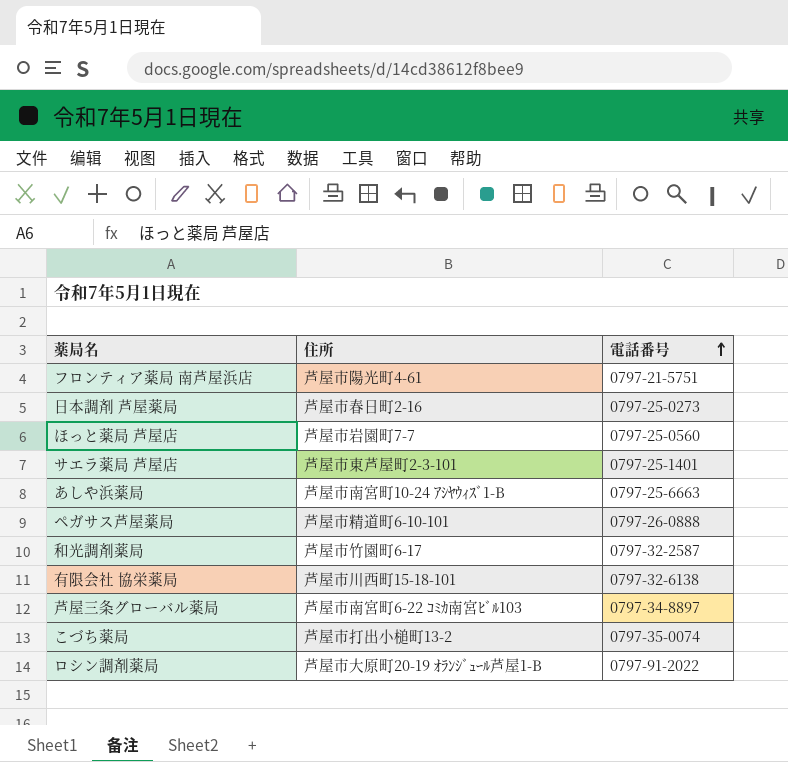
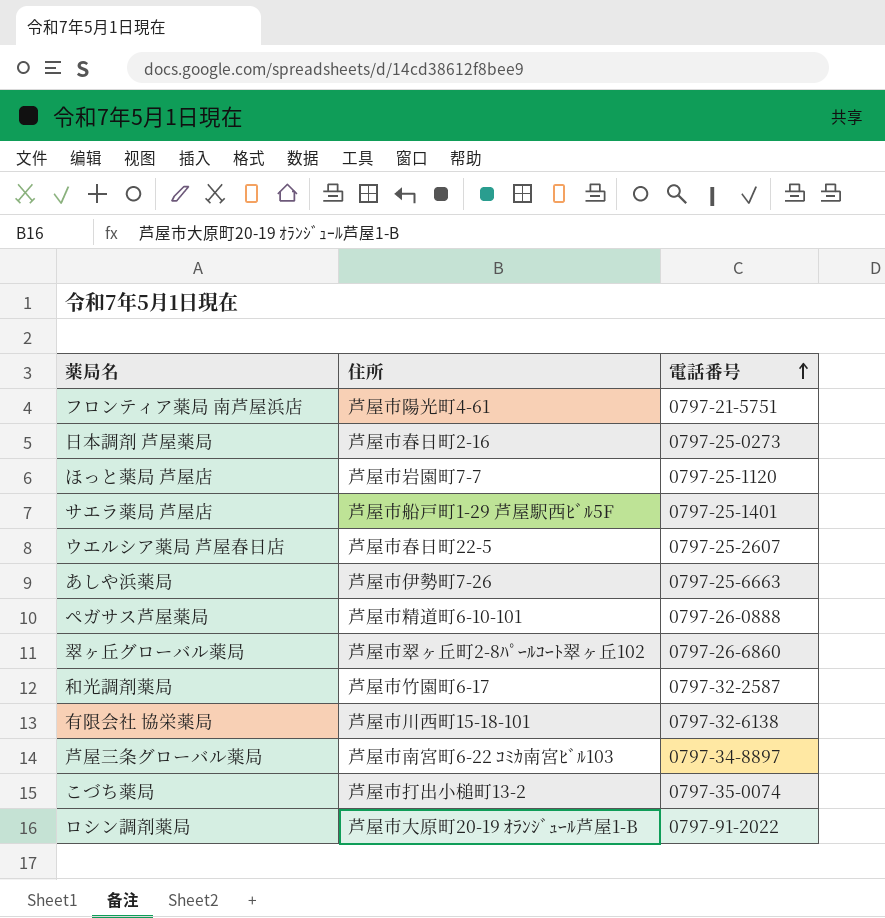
ほっと薬局 芦屋店 | 電話番号: 0797-25-0560 -> 0797-25-1120
サエラ薬局 芦屋店 | 住所: 芦屋市東芦屋町2-3-101 -> 芦屋市船戸町1-29 芦屋駅西ﾋﾞﾙ5F
row ウエルシア薬局 芦屋春日店: none -> 芦屋市春日町22-5 | 0797-25-2607
あしや浜薬局 | 住所: 芦屋市南宮町10-24 ｱｼﾔｳｨｽﾞ1-B -> 芦屋市伊勢町7-26
row 翠ヶ丘グローバル薬局: none -> 芦屋市翠ヶ丘町2-8ﾊﾟｰﾙｺｰﾄ翠ヶ丘102 | 0797-26-6860

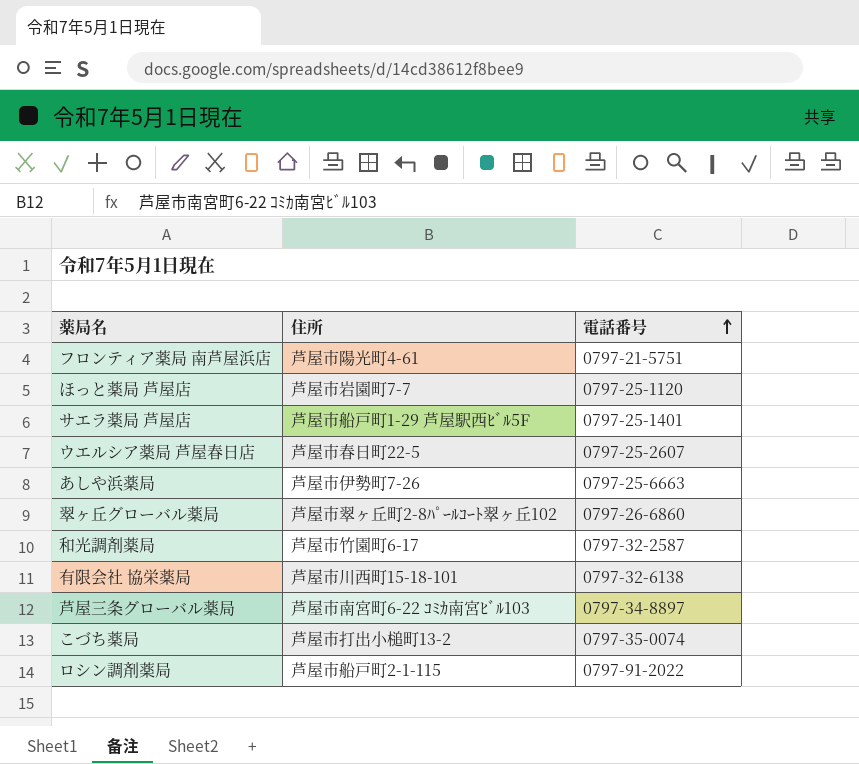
row 日本調剤 芦屋薬局: 芦屋市春日町2-16 | 0797-25-0273 -> none
row ペガサス芦屋薬局: 芦屋市精道町6-10-101 | 0797-26-0888 -> none
ロシン調剤薬局 | 住所: 芦屋市大原町20-19 ｵﾗﾝｼﾞｭｰﾙ芦屋1-B -> 芦屋市船戸町2-1-115

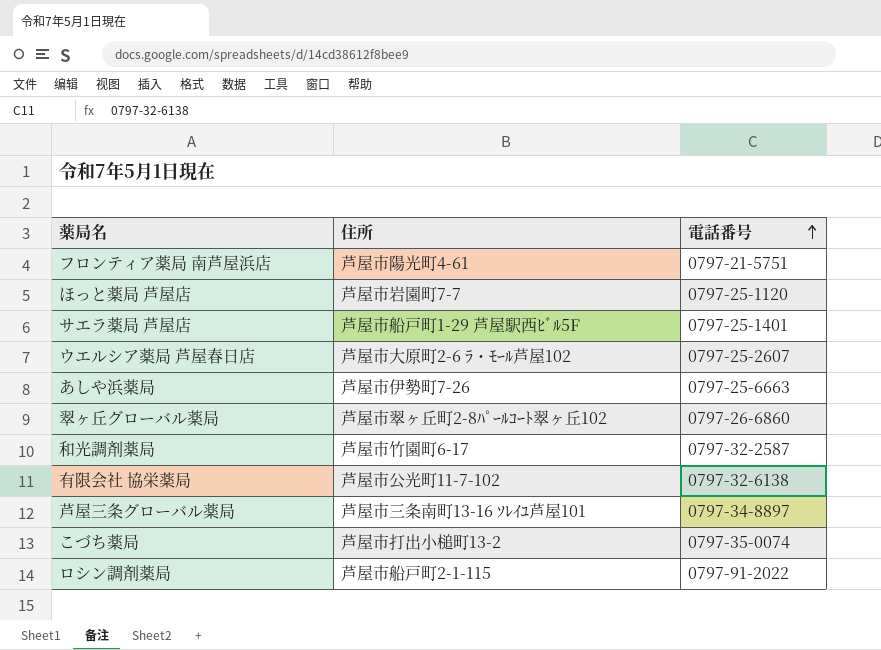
ウエルシア薬局 芦屋春日店 | 住所: 芦屋市春日町22-5 -> 芦屋市大原町2-6 ﾗ・ﾓｰﾙ芦屋102
有限会社 協栄薬局 | 住所: 芦屋市川西町15-18-101 -> 芦屋市公光町11-7-102
芦屋三条グローバル薬局 | 住所: 芦屋市南宮町6-22 ｺﾐｶ南宮ﾋﾞﾙ103 -> 芦屋市三条南町13-16 ｿﾚｲﾕ芦屋101

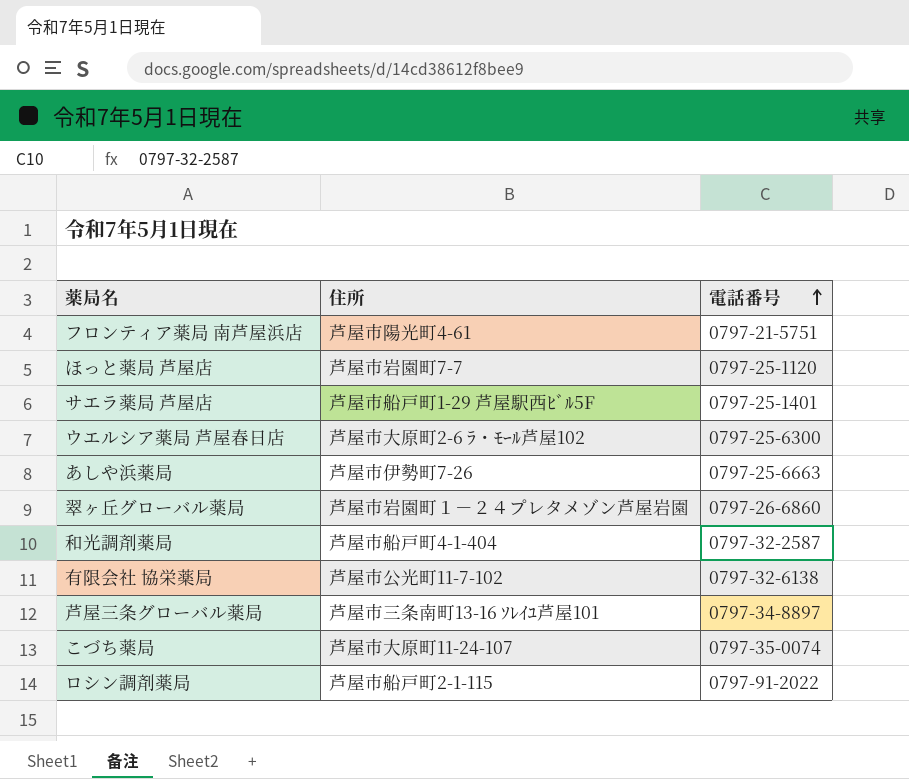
ウエルシア薬局 芦屋春日店 | 電話番号: 0797-25-2607 -> 0797-25-6300
翠ヶ丘グローバル薬局 | 住所: 芦屋市翠ヶ丘町2-8ﾊﾟｰﾙｺｰﾄ翠ヶ丘102 -> 芦屋市岩園町１－２４プレタメゾン芦屋岩園
和光調剤薬局 | 住所: 芦屋市竹園町6-17 -> 芦屋市船戸町4-1-404
こづち薬局 | 住所: 芦屋市打出小槌町13-2 -> 芦屋市大原町11-24-107

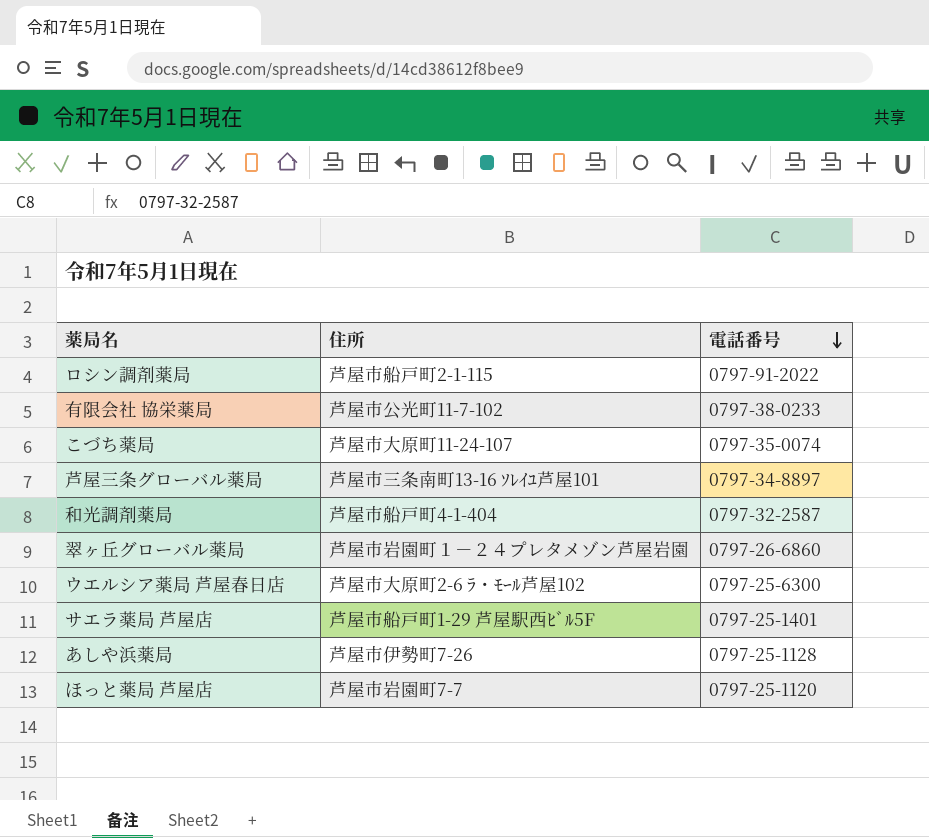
row order: 電話番号 ascending -> 電話番号 descending
row フロンティア薬局 南芦屋浜店: 芦屋市陽光町4-61 | 0797-21-5751 -> none
有限会社 協栄薬局 | 電話番号: 0797-32-6138 -> 0797-38-0233
あしや浜薬局 | 電話番号: 0797-25-6663 -> 0797-25-1128

